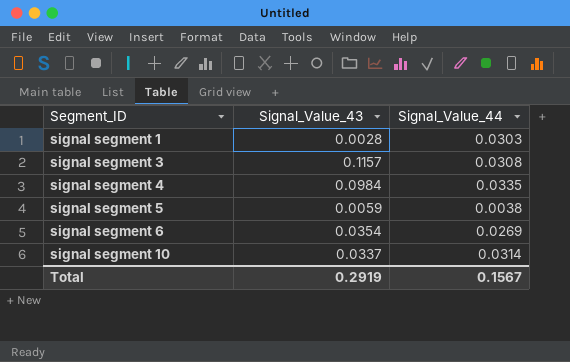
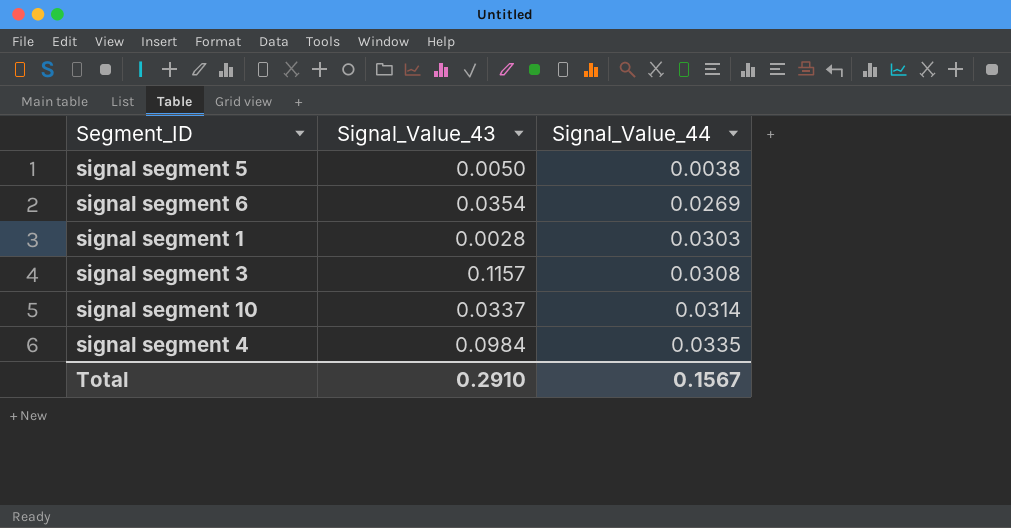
row order: Segment_ID ascending -> Signal_Value_44 ascending
signal segment 5 | Signal_Value_43: 0.0059 -> 0.0050
Total | Signal_Value_43: 0.2919 -> 0.2910

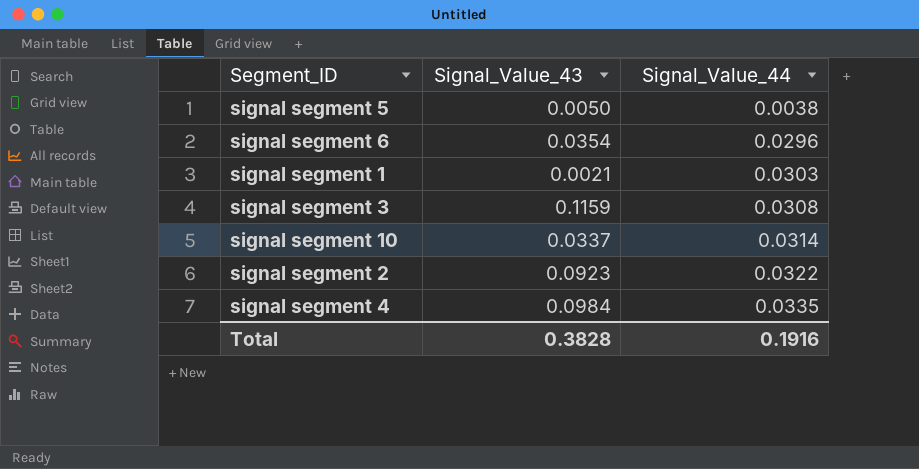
signal segment 6 | Signal_Value_44: 0.0269 -> 0.0296
signal segment 1 | Signal_Value_43: 0.0028 -> 0.0021
signal segment 3 | Signal_Value_43: 0.1157 -> 0.1159
row signal segment 2: none -> 0.0923 | 0.0322
Total | Signal_Value_43: 0.2910 -> 0.3828
Total | Signal_Value_44: 0.1567 -> 0.1916

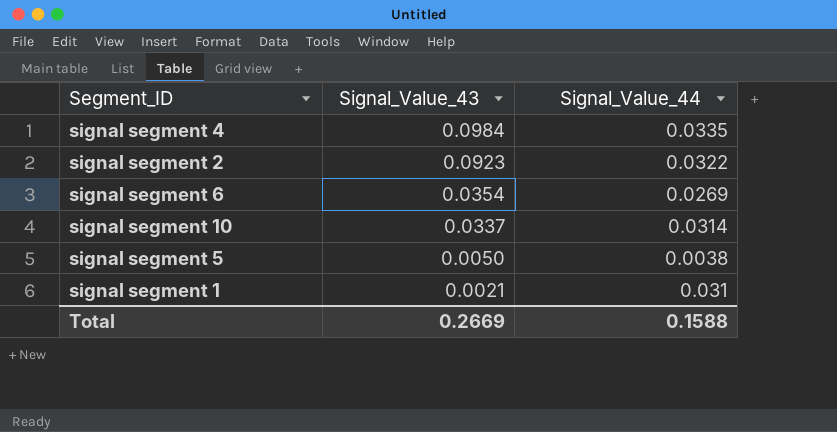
row order: Signal_Value_44 ascending -> Signal_Value_43 descending
row signal segment 3: 0.1159 | 0.0308 -> none
signal segment 6 | Signal_Value_44: 0.0296 -> 0.0269
signal segment 1 | Signal_Value_44: 0.0303 -> 0.031
Total | Signal_Value_43: 0.3828 -> 0.2669
Total | Signal_Value_44: 0.1916 -> 0.1588

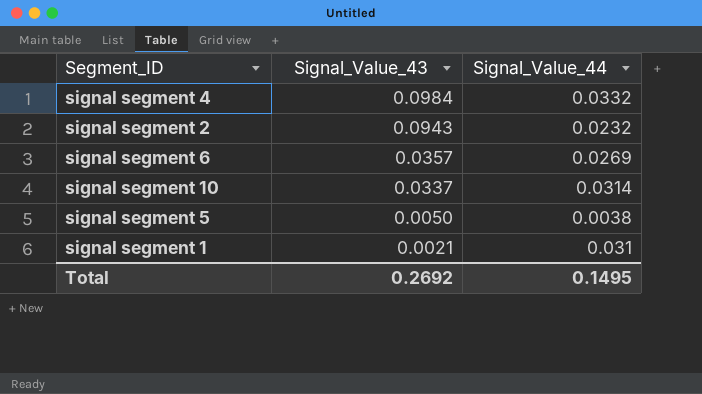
signal segment 4 | Signal_Value_44: 0.0335 -> 0.0332
signal segment 2 | Signal_Value_43: 0.0923 -> 0.0943
signal segment 2 | Signal_Value_44: 0.0322 -> 0.0232
signal segment 6 | Signal_Value_43: 0.0354 -> 0.0357
Total | Signal_Value_43: 0.2669 -> 0.2692
Total | Signal_Value_44: 0.1588 -> 0.1495

